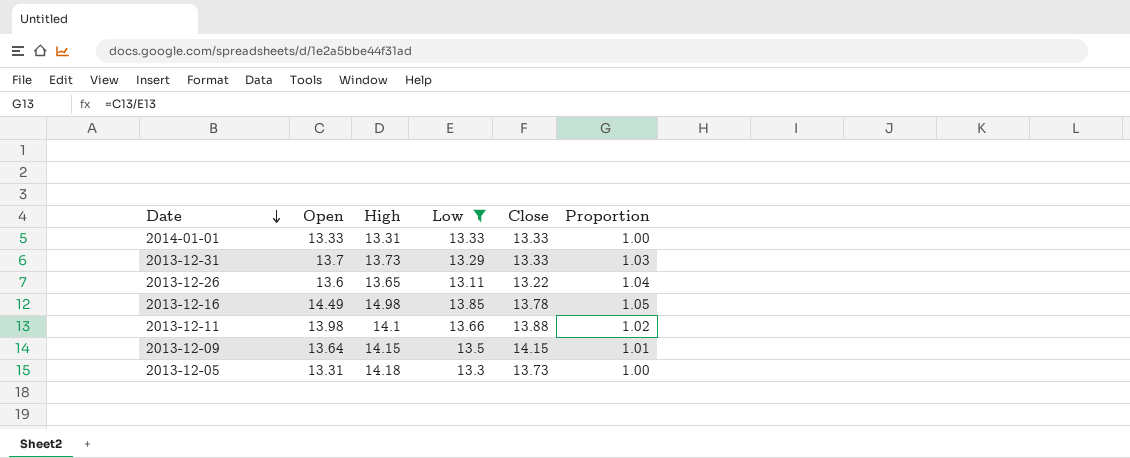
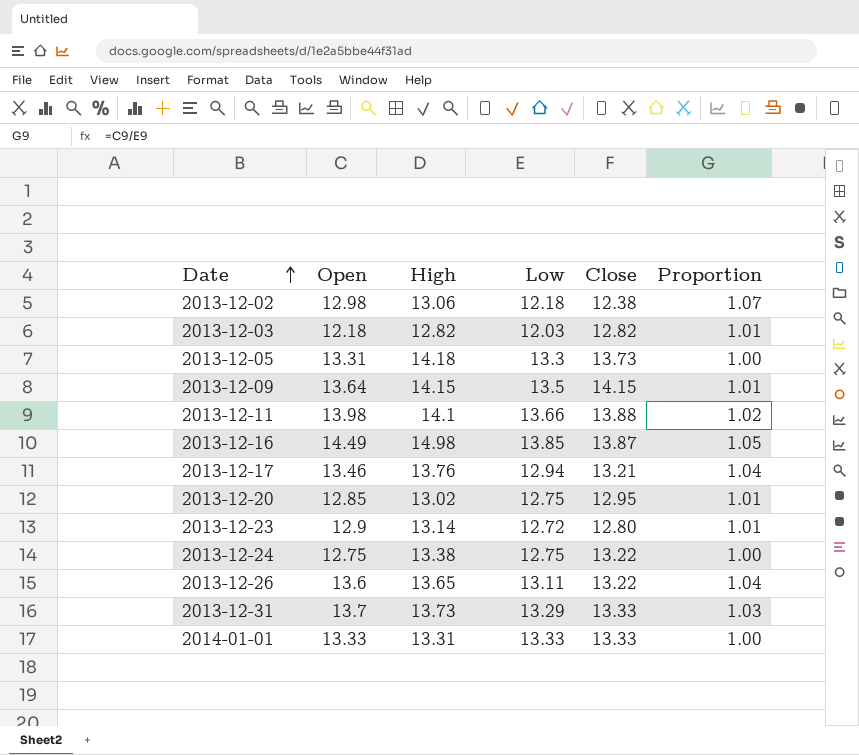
filter: Low >= 13.11 -> none
row order: Date descending -> Date ascending
2013-12-16 | Close: 13.78 -> 13.87

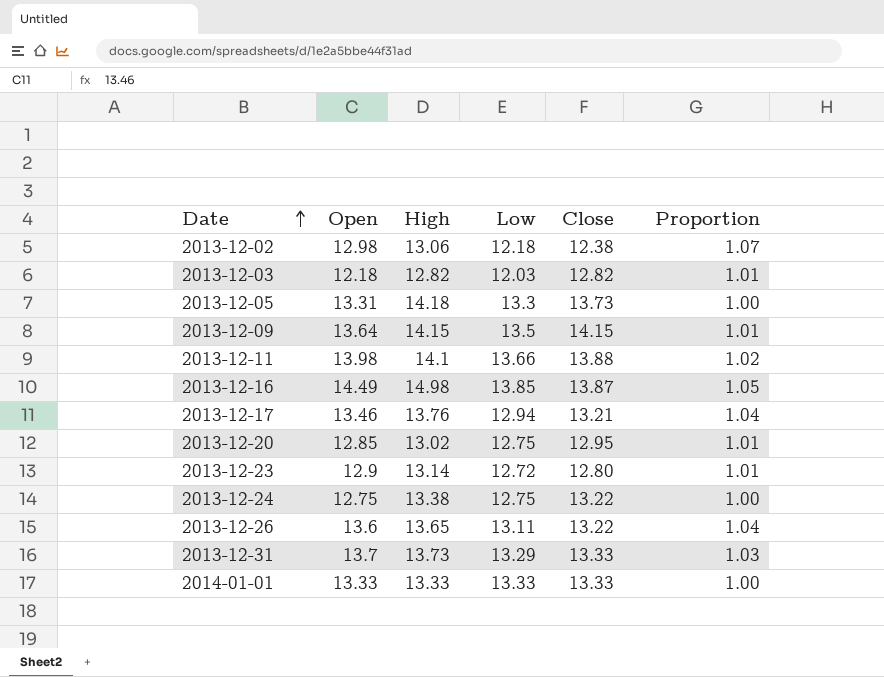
2014-01-01 | High: 13.31 -> 13.33

